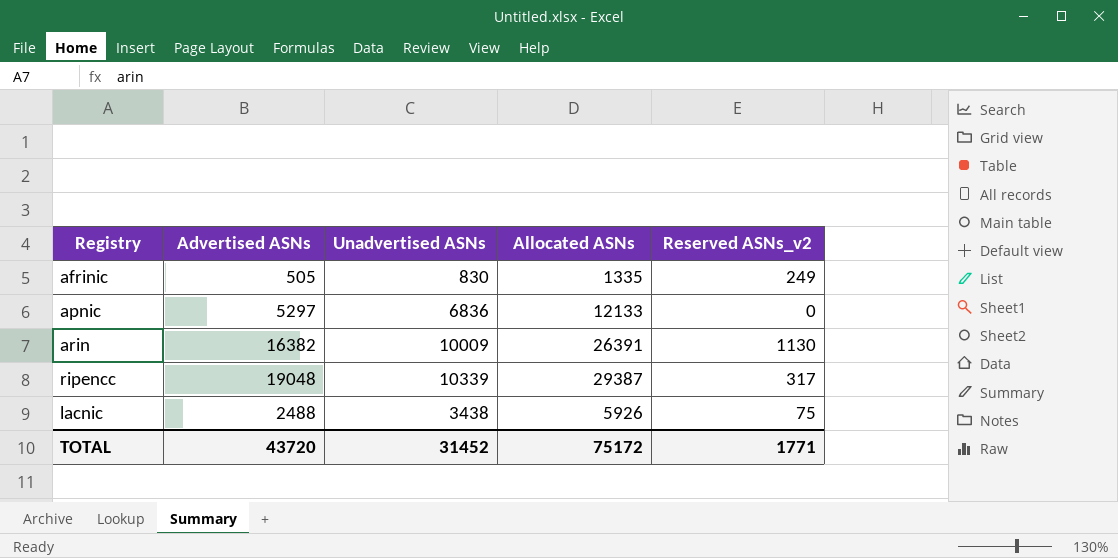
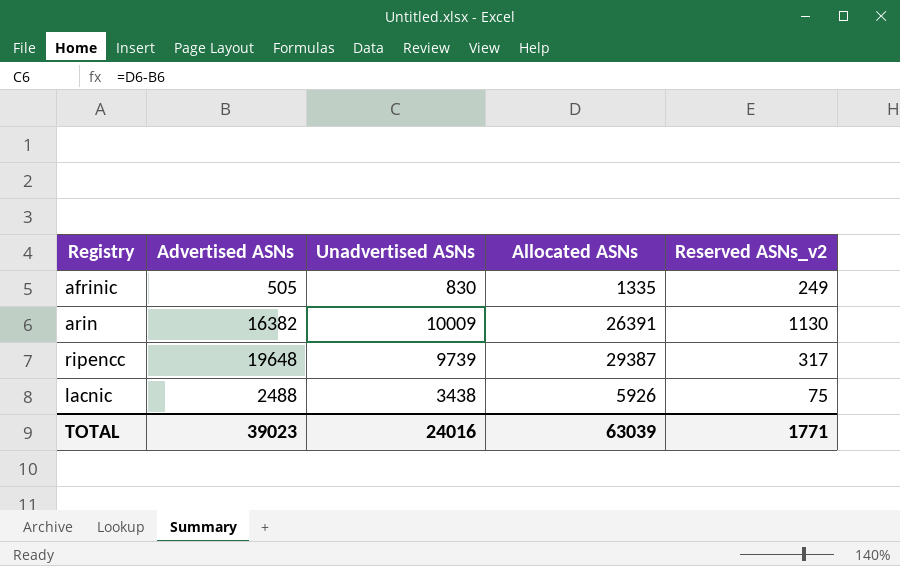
row apnic: 5297 | 6836 | 12133 | 0 -> none
ripencc | Advertised ASNs: 19048 -> 19648
ripencc | Unadvertised ASNs: 10339 -> 9739
TOTAL | Advertised ASNs: 43720 -> 39023
TOTAL | Unadvertised ASNs: 31452 -> 24016
TOTAL | Allocated ASNs: 75172 -> 63039

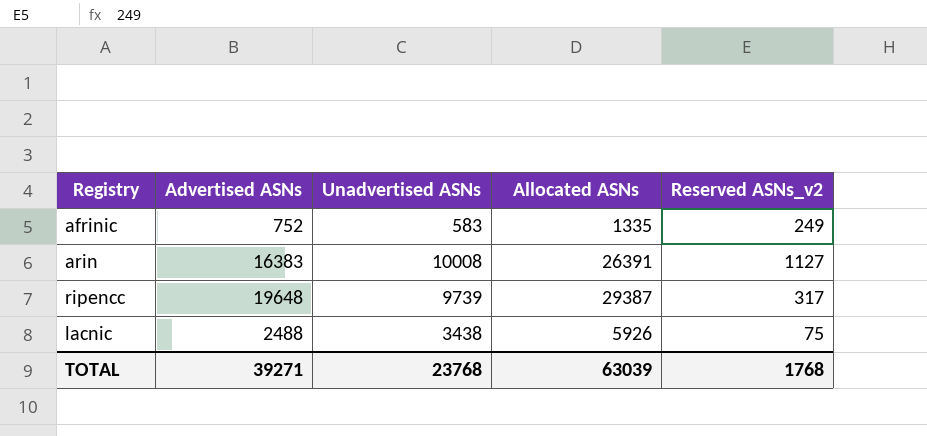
afrinic | Advertised ASNs: 505 -> 752
afrinic | Unadvertised ASNs: 830 -> 583
arin | Advertised ASNs: 16382 -> 16383
arin | Unadvertised ASNs: 10009 -> 10008
arin | Reserved ASNs_v2: 1130 -> 1127
TOTAL | Advertised ASNs: 39023 -> 39271
TOTAL | Unadvertised ASNs: 24016 -> 23768
TOTAL | Reserved ASNs_v2: 1771 -> 1768

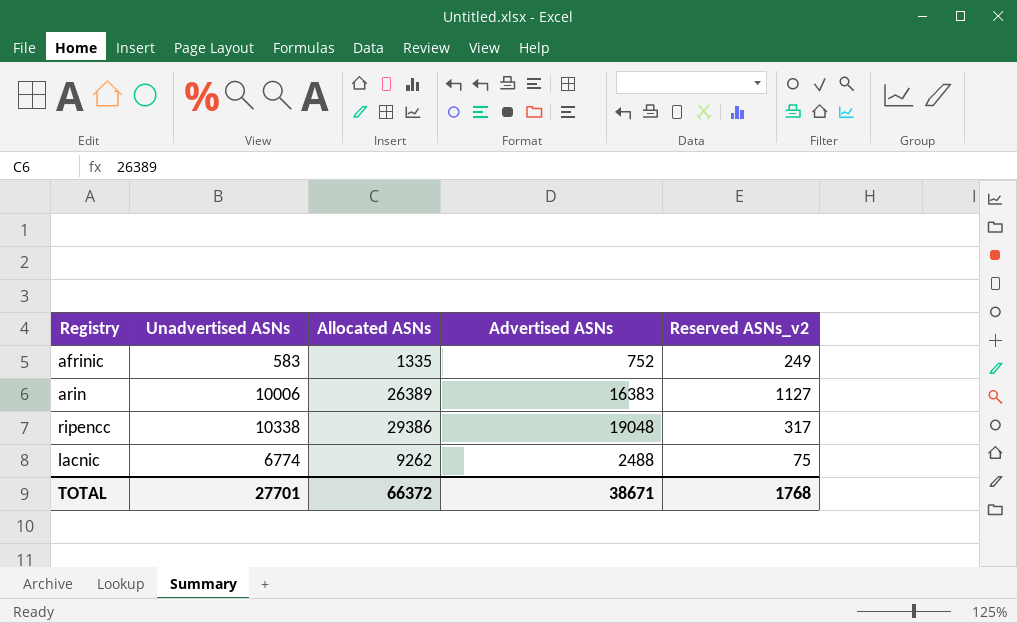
column Advertised ASNs | position: 2 -> 4
arin | Unadvertised ASNs: 10008 -> 10006
arin | Allocated ASNs: 26391 -> 26389
ripencc | Unadvertised ASNs: 9739 -> 10338
ripencc | Allocated ASNs: 29387 -> 29386
ripencc | Advertised ASNs: 19648 -> 19048
lacnic | Unadvertised ASNs: 3438 -> 6774
lacnic | Allocated ASNs: 5926 -> 9262
TOTAL | Unadvertised ASNs: 23768 -> 27701
TOTAL | Allocated ASNs: 63039 -> 66372
TOTAL | Advertised ASNs: 39271 -> 38671

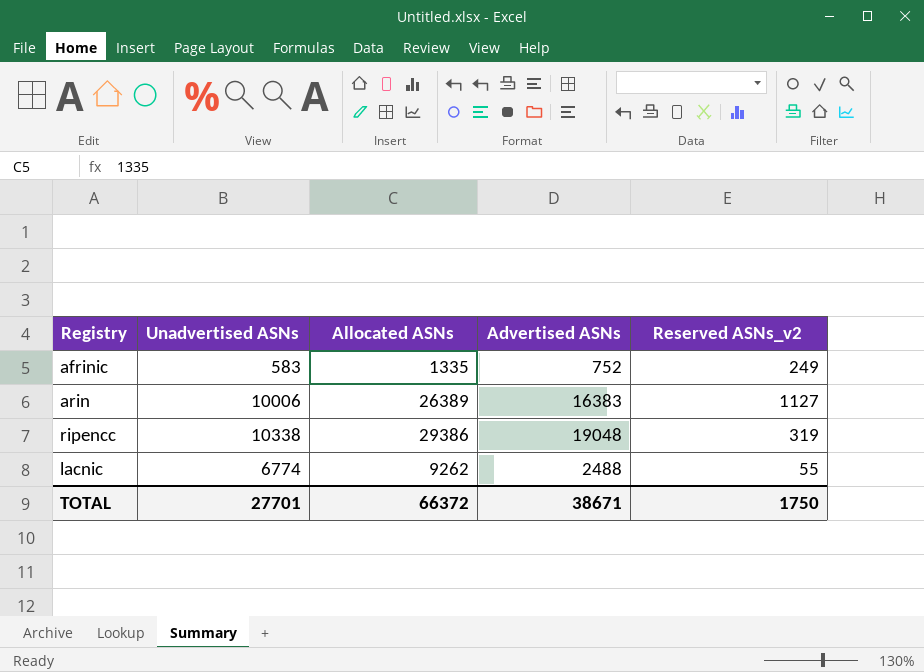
ripencc | Reserved ASNs_v2: 317 -> 319
lacnic | Reserved ASNs_v2: 75 -> 55
TOTAL | Reserved ASNs_v2: 1768 -> 1750

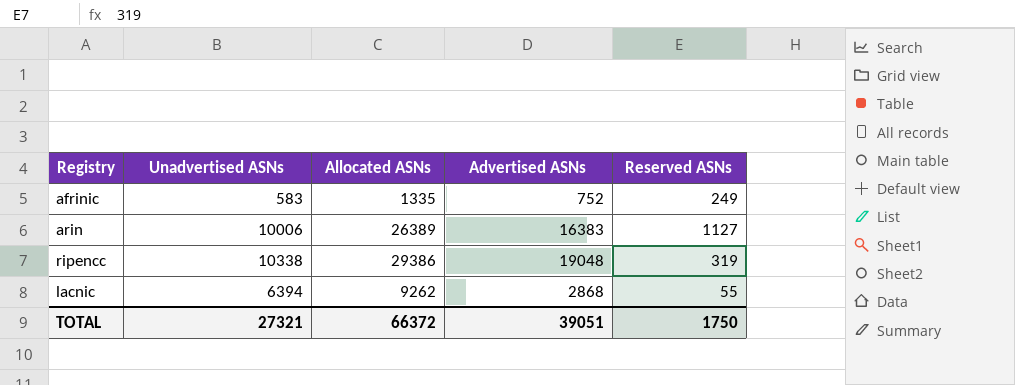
column name: Reserved ASNs_v2 -> Reserved ASNs
lacnic | Unadvertised ASNs: 6774 -> 6394
lacnic | Advertised ASNs: 2488 -> 2868
TOTAL | Unadvertised ASNs: 27701 -> 27321
TOTAL | Advertised ASNs: 38671 -> 39051

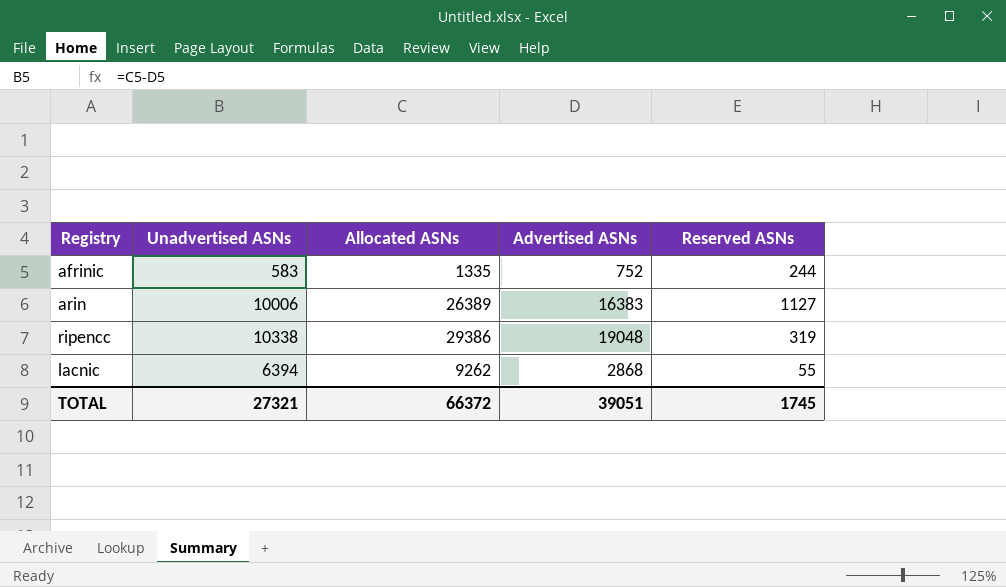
afrinic | Reserved ASNs: 249 -> 244
TOTAL | Reserved ASNs: 1750 -> 1745

